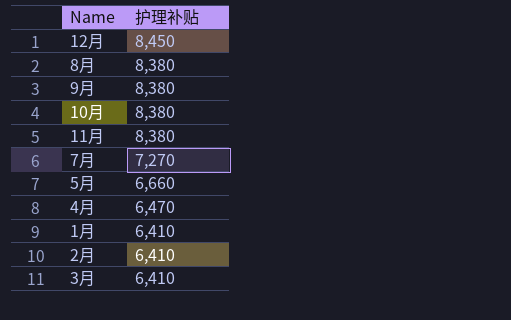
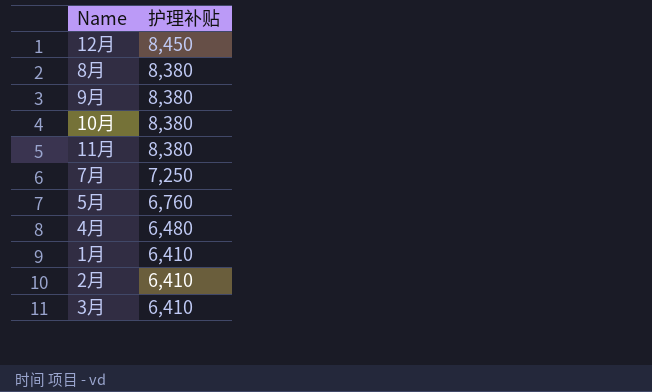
7月 | 护理补贴: 7,270 -> 7,250
5月 | 护理补贴: 6,660 -> 6,760
4月 | 护理补贴: 6,470 -> 6,480

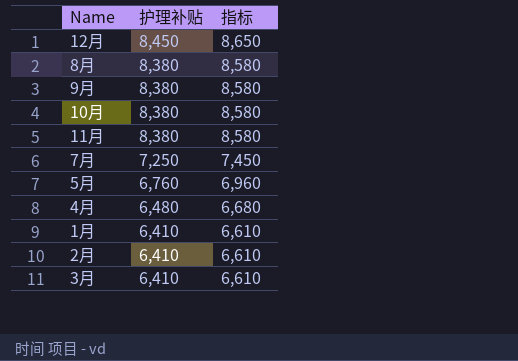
column 指标 | formula: none -> [护理补贴] + 200

